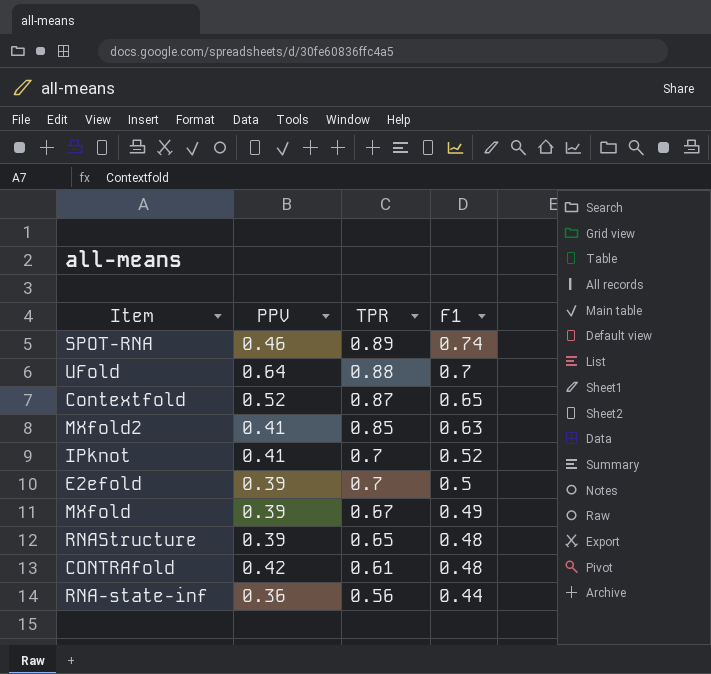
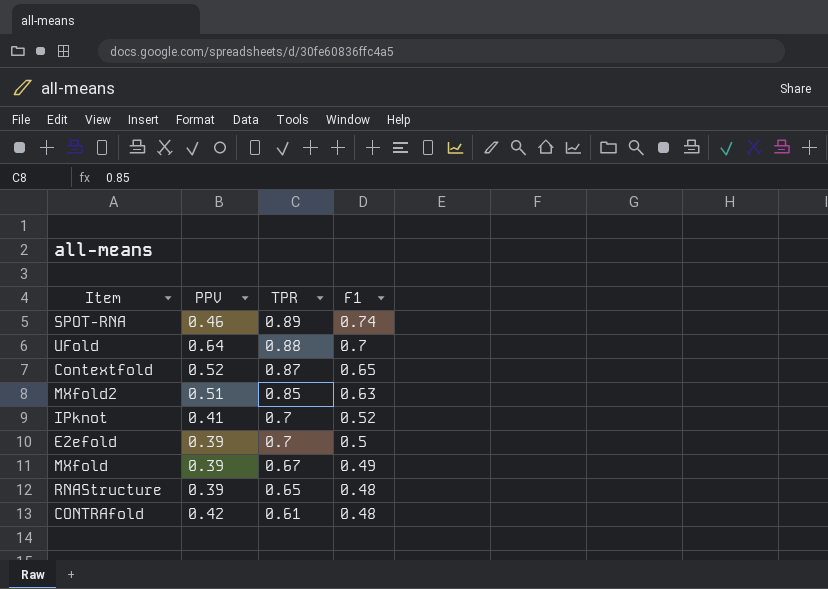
row RNA-state-inf: 0.36 | 0.56 | 0.44 -> none
MXfold2 | PPV: 0.41 -> 0.51

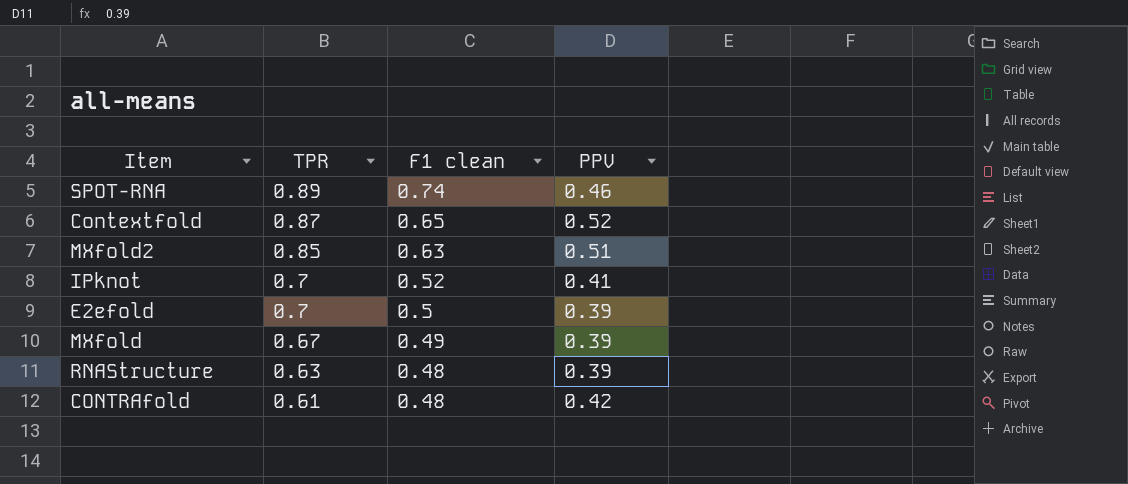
column name: F1 -> F1 clean
column PPV | position: 2 -> 4
row UFold: 0.64 | 0.88 | 0.7 -> none
RNAStructure | TPR: 0.65 -> 0.63

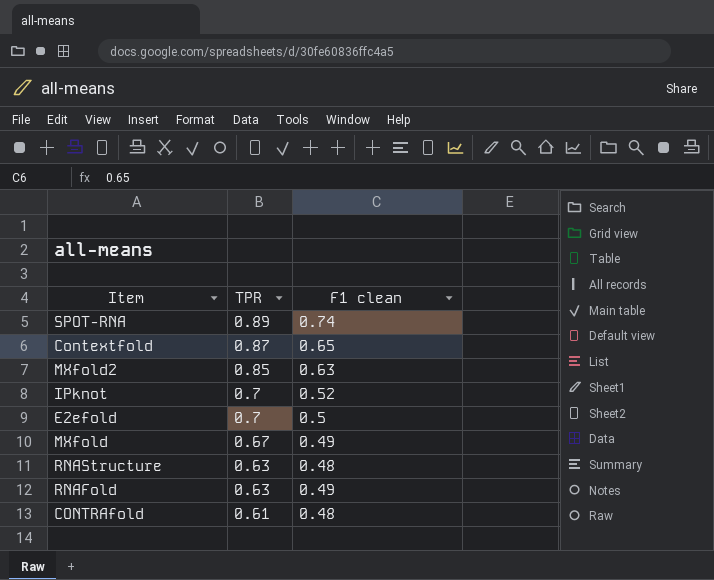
column PPV | position: 4 -> none
row RNAFold: none -> 0.63 | 0.49

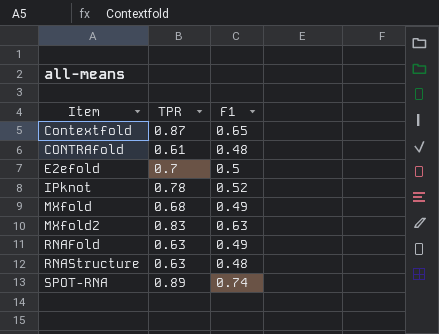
row order: TPR descending -> Item ascending
column name: F1 clean -> F1
IPknot | TPR: 0.7 -> 0.78
MXfold | TPR: 0.67 -> 0.68
MXfold2 | TPR: 0.85 -> 0.83

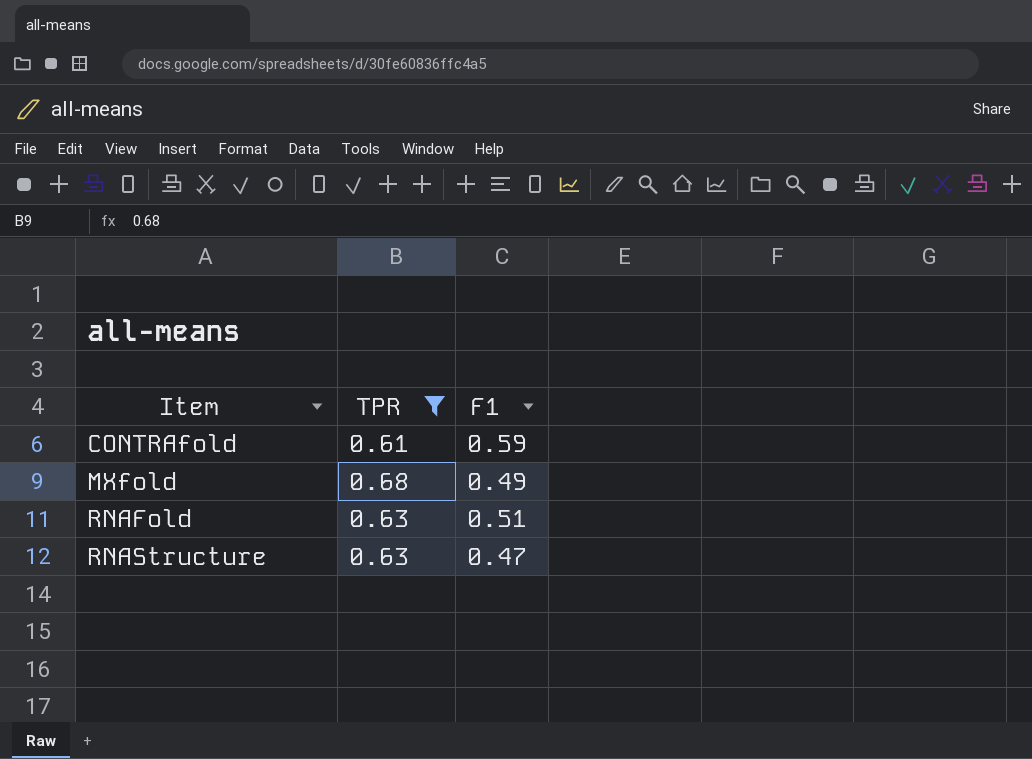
filter: none -> TPR <= 0.68
CONTRAfold | F1: 0.48 -> 0.59
RNAFold | F1: 0.49 -> 0.51
RNAStructure | F1: 0.48 -> 0.47

